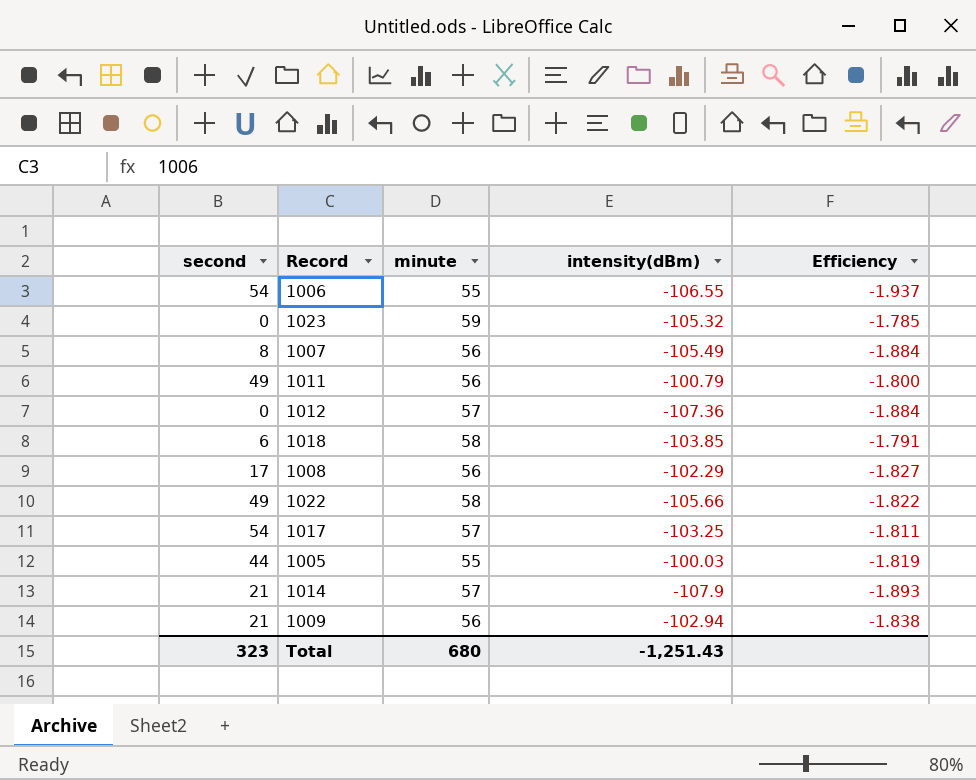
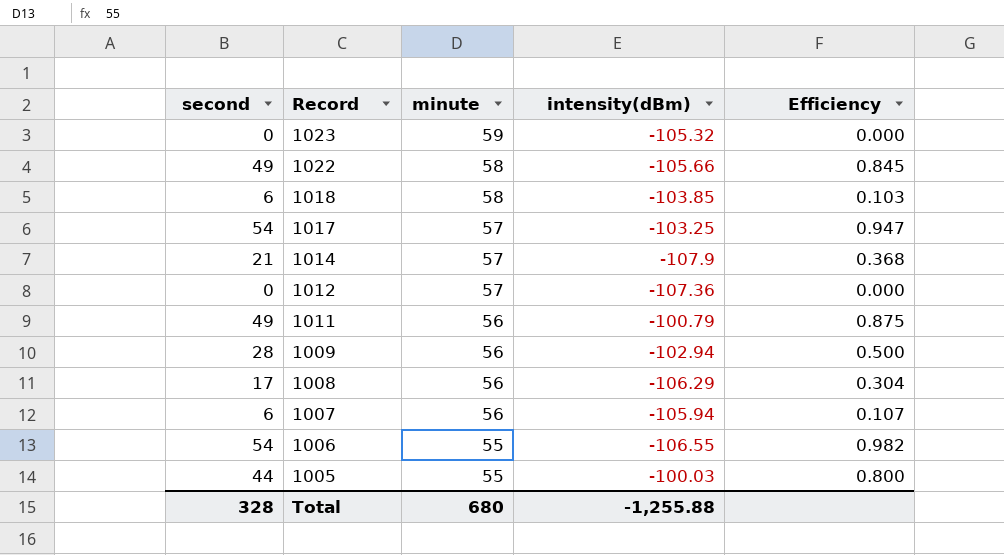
row order: none -> Record descending
column Efficiency | formula: [intensity(dBm)] / [minute] -> [second] / [minute]
1009 | second: 21 -> 28
1008 | intensity(dBm): -102.29 -> -106.29
1007 | second: 8 -> 6
1007 | intensity(dBm): -105.49 -> -105.94
Total | second: 323 -> 328
Total | intensity(dBm): -1,251.43 -> -1,255.88

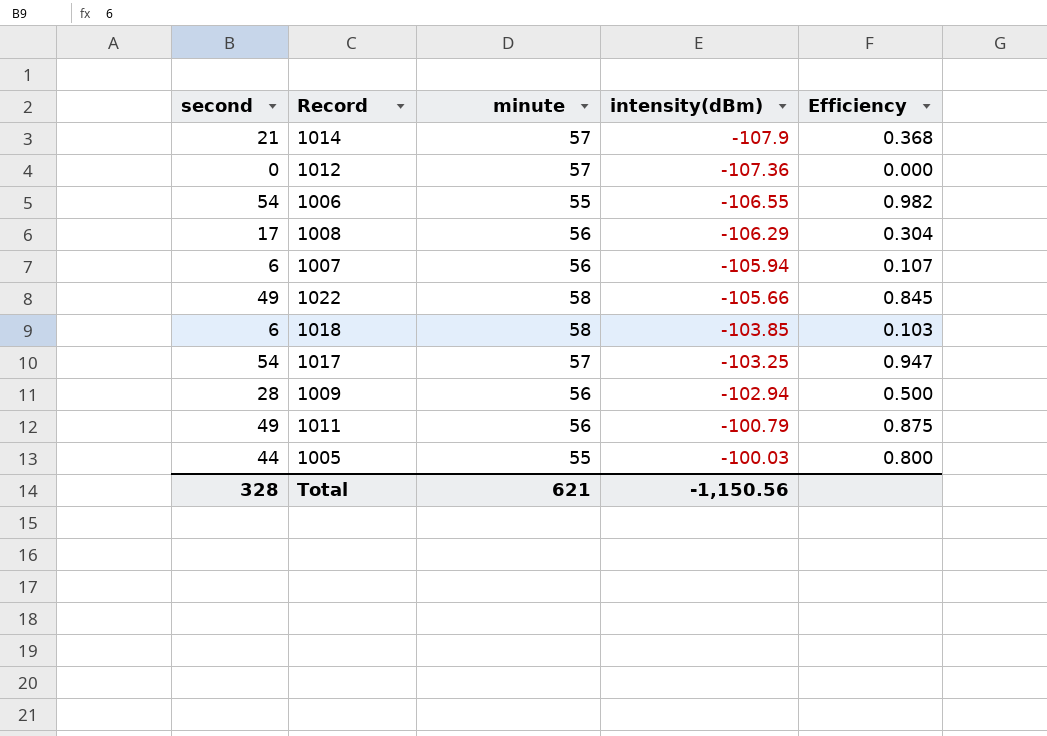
row order: Record descending -> intensity(dBm) ascending
row 1023: 0 | 59 | -105.32 | 0.000 -> none
Total | minute: 680 -> 621
Total | intensity(dBm): -1,255.88 -> -1,150.56

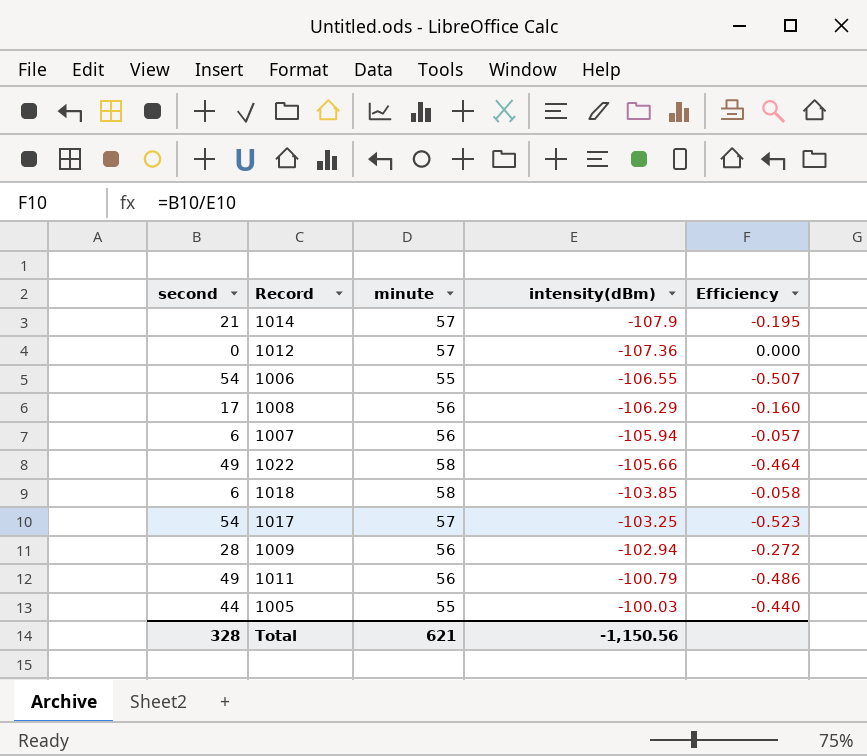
column Efficiency | formula: [second] / [minute] -> [second] / [intensity(dBm)]

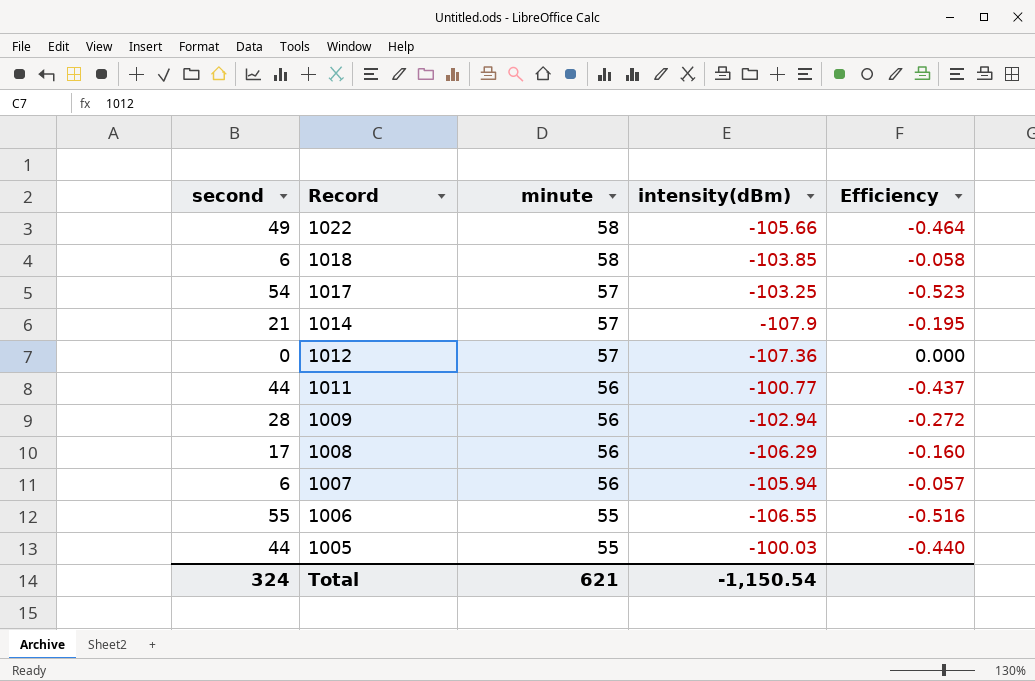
row order: intensity(dBm) ascending -> Record descending
1011 | second: 49 -> 44
1011 | intensity(dBm): -100.79 -> -100.77
1011 | Efficiency: -0.486 -> -0.437
1006 | second: 54 -> 55
1006 | Efficiency: -0.507 -> -0.516
Total | second: 328 -> 324
Total | intensity(dBm): -1,150.56 -> -1,150.54

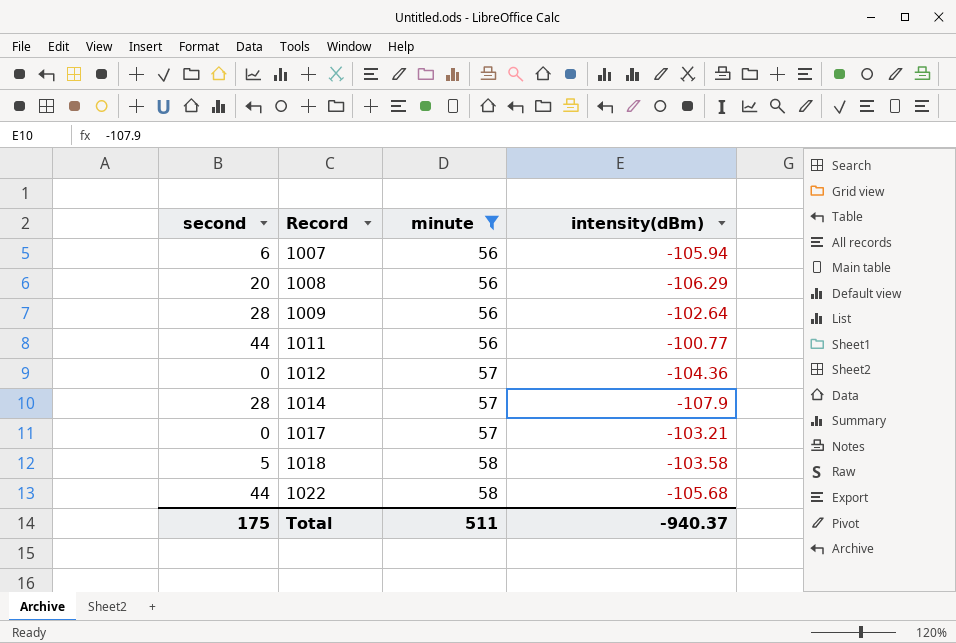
filter: none -> minute != 55
row order: Record descending -> Record ascending
column Efficiency | formula: [second] / [intensity(dBm)] -> none
1008 | second: 17 -> 20
1009 | intensity(dBm): -102.94 -> -102.64
1012 | intensity(dBm): -107.36 -> -104.36
1014 | second: 21 -> 28
1017 | second: 54 -> 0
1017 | intensity(dBm): -103.25 -> -103.21
1018 | second: 6 -> 5
1018 | intensity(dBm): -103.85 -> -103.58
1022 | second: 49 -> 44
1022 | intensity(dBm): -105.66 -> -105.68
Total | second: 324 -> 175
Total | minute: 621 -> 511
Total | intensity(dBm): -1,150.54 -> -940.37

